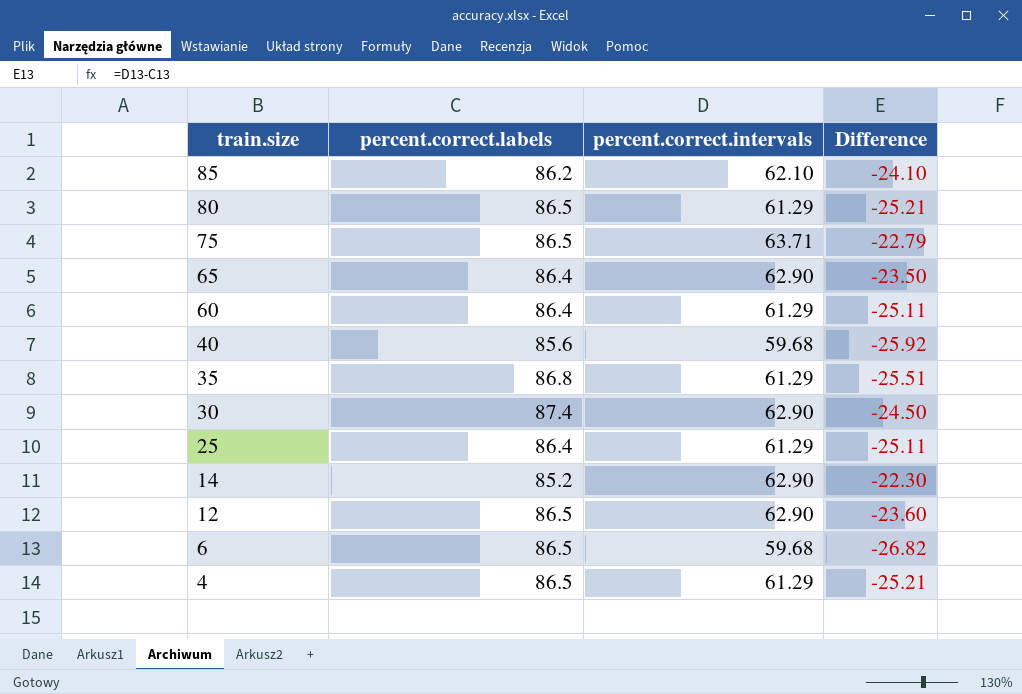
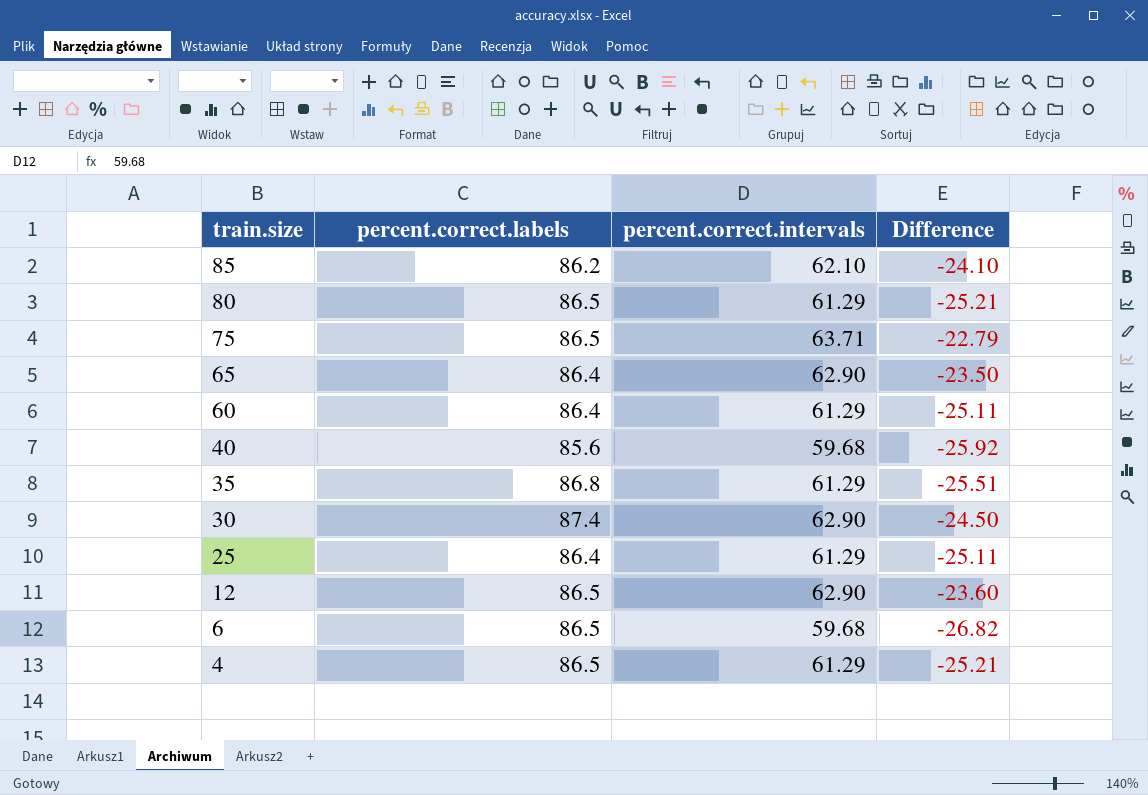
row 14: 85.2 | 62.90 | -22.30 -> none

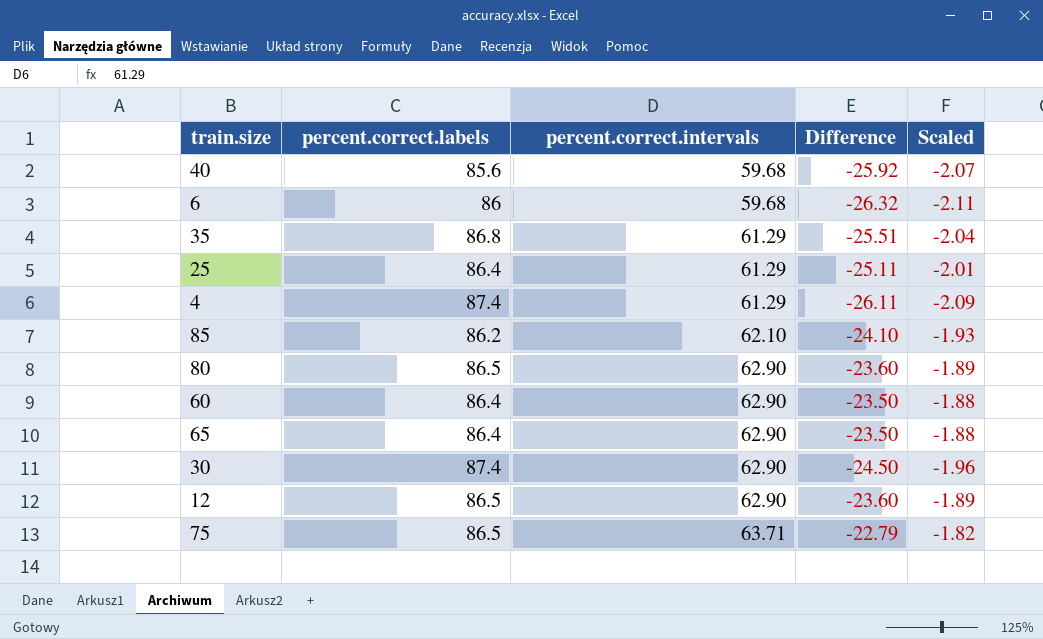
row order: train.size descending -> percent.correct.intervals ascending
column Scaled | formula: none -> [Difference] * 0.08
6 | percent.correct.labels: 86.5 -> 86
6 | Difference: -26.82 -> -26.32
4 | percent.correct.labels: 86.5 -> 87.4
4 | Difference: -25.21 -> -26.11
80 | percent.correct.intervals: 61.29 -> 62.90
80 | Difference: -25.21 -> -23.60
60 | percent.correct.intervals: 61.29 -> 62.90
60 | Difference: -25.11 -> -23.50

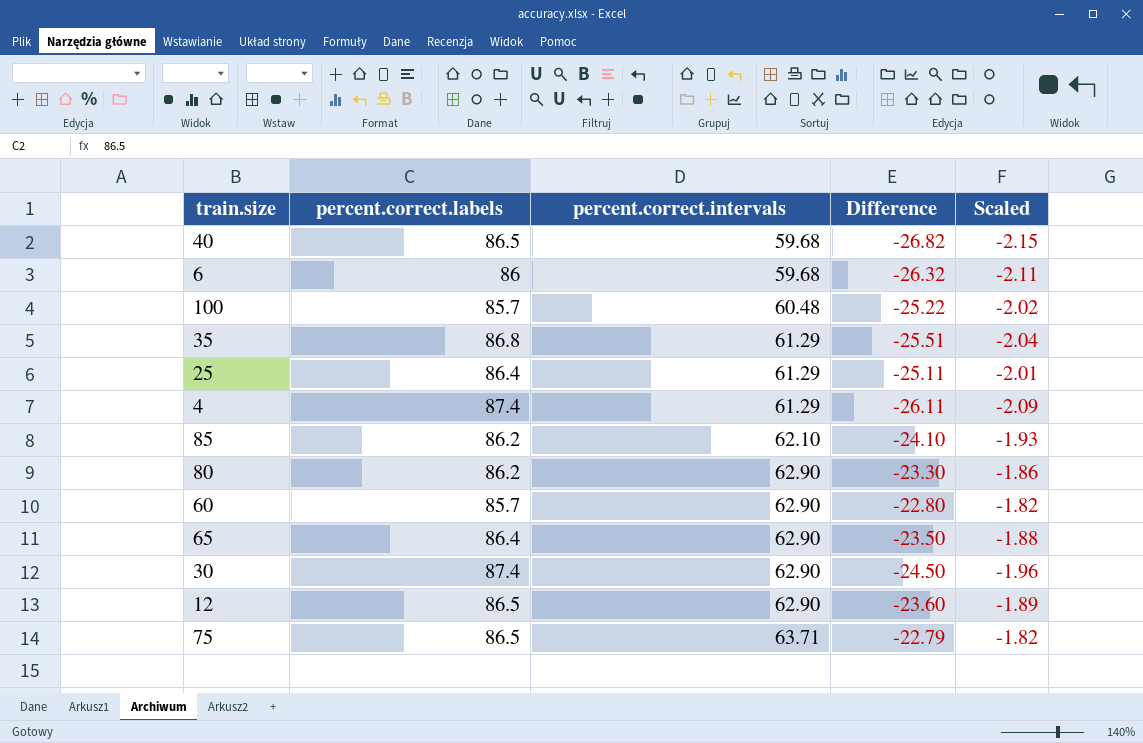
40 | percent.correct.labels: 85.6 -> 86.5
40 | Difference: -25.92 -> -26.82
40 | Scaled: -2.07 -> -2.15
row 100: none -> 85.7 | 60.48 | -25.22 | -2.02
80 | percent.correct.labels: 86.5 -> 86.2
80 | Difference: -23.60 -> -23.30
80 | Scaled: -1.89 -> -1.86
60 | percent.correct.labels: 86.4 -> 85.7
60 | Difference: -23.50 -> -22.80
60 | Scaled: -1.88 -> -1.82

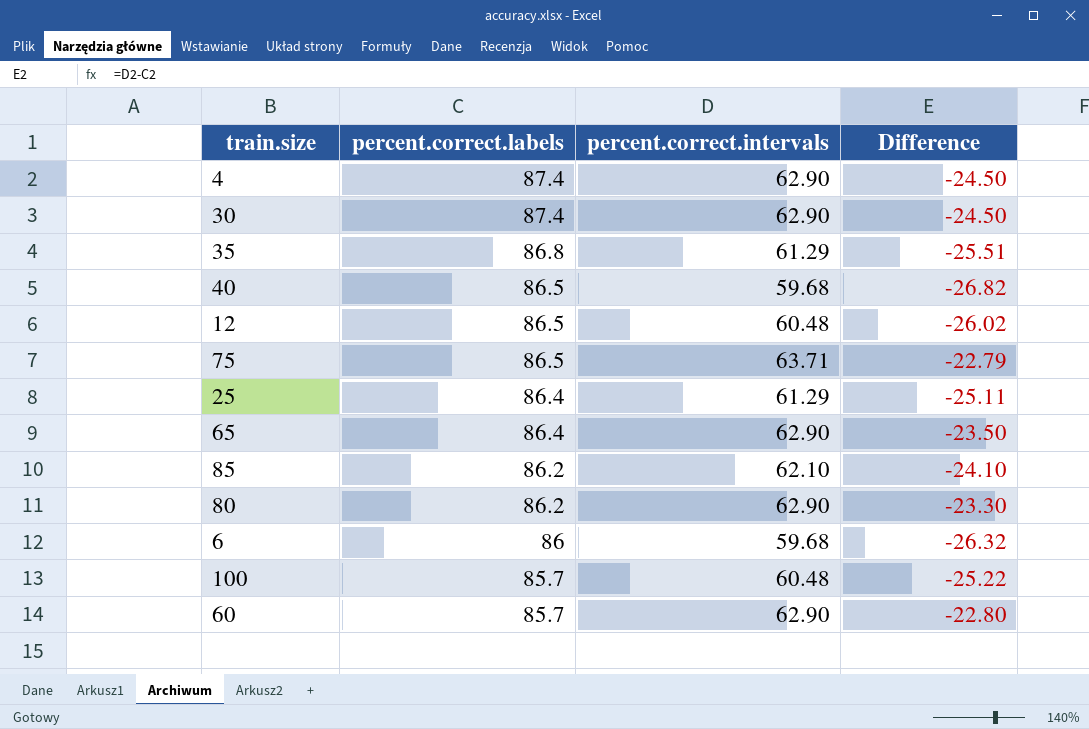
row order: percent.correct.intervals ascending -> percent.correct.labels descending
column Scaled | formula: [Difference] * 0.08 -> none
4 | percent.correct.intervals: 61.29 -> 62.90
4 | Difference: -26.11 -> -24.50
12 | percent.correct.intervals: 62.90 -> 60.48
12 | Difference: -23.60 -> -26.02

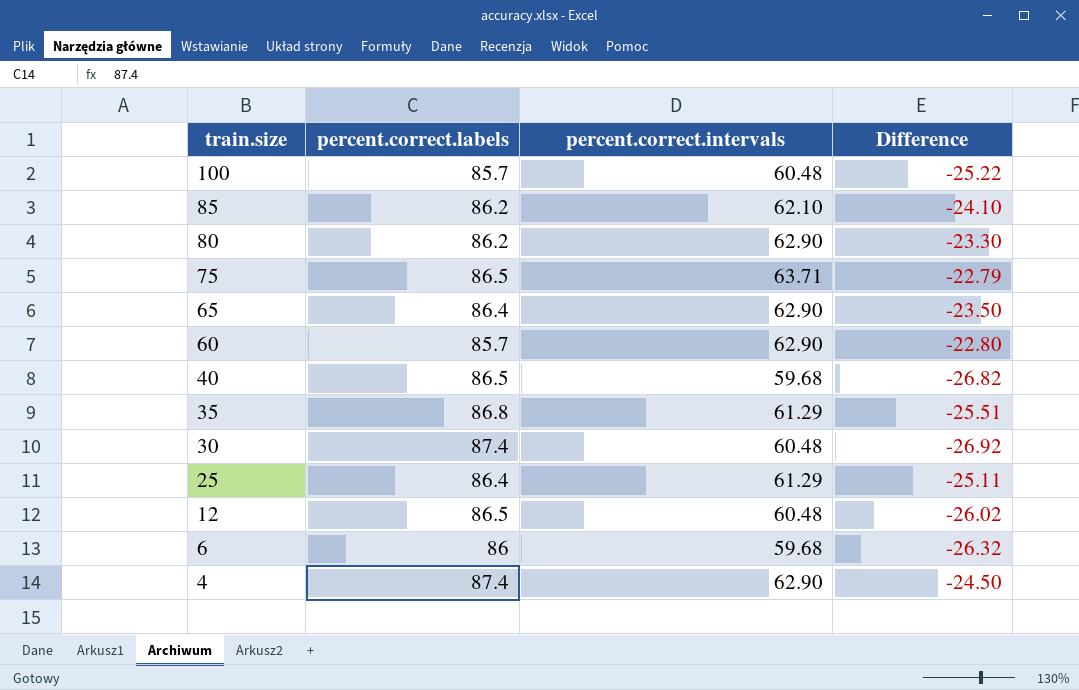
row order: percent.correct.labels descending -> train.size descending
30 | percent.correct.intervals: 62.90 -> 60.48
30 | Difference: -24.50 -> -26.92

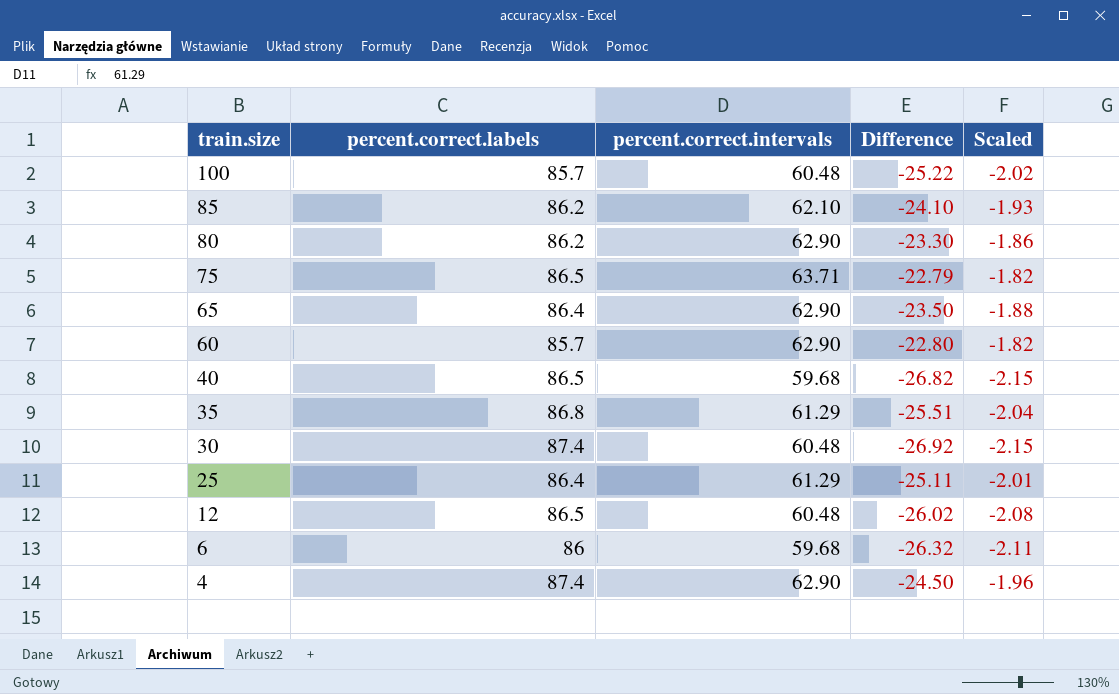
column Scaled | formula: none -> [Difference] * 0.08

